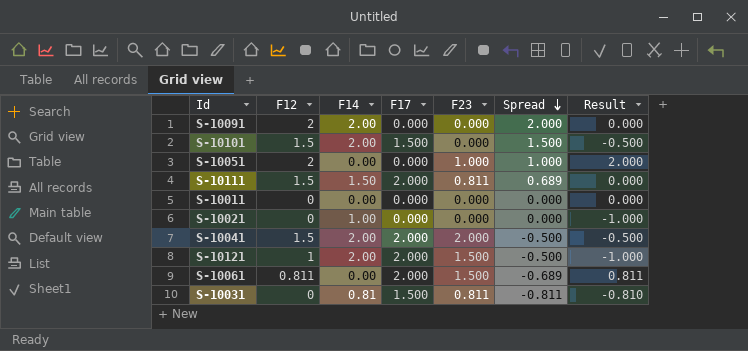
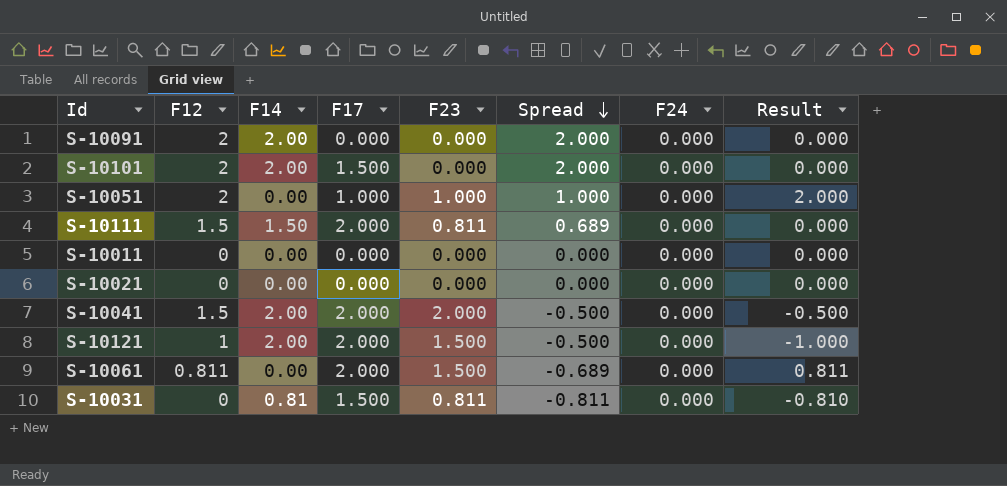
column F24 | position: none -> 7
S-10101 | F12: 1.5 -> 2
S-10101 | Spread: 1.500 -> 2.000
S-10101 | Result: -0.500 -> 0.000
S-10051 | F17: 0.000 -> 1.000
S-10021 | F14: 1.00 -> 0.00
S-10021 | Result: -1.000 -> 0.000

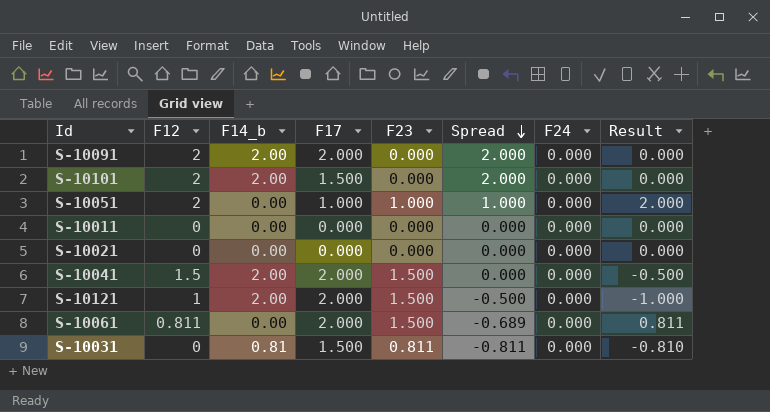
column name: F14 -> F14_b
row S-10111: 1.5 | 1.50 | 2.000 | 0.811 | 0.689 | 0.000 | 0.000 -> none
S-10091 | F17: 0.000 -> 2.000
S-10041 | F23: 2.000 -> 1.500
S-10041 | Spread: -0.500 -> 0.000

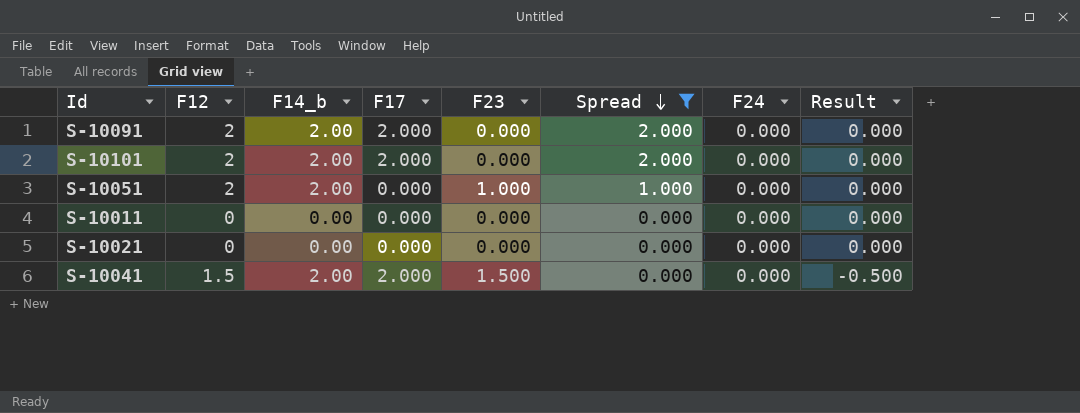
filter: none -> Spread >= 0.000
S-10101 | F17: 1.500 -> 2.000
S-10051 | F14_b: 0.00 -> 2.00
S-10051 | F17: 1.000 -> 0.000
S-10051 | Result: 2.000 -> 0.000

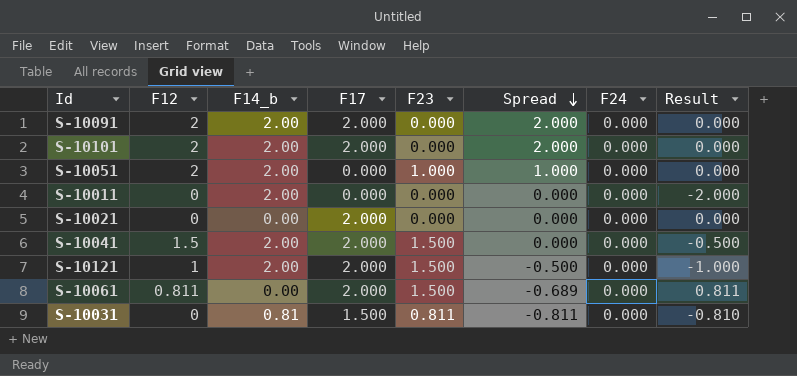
filter: Spread >= 0.000 -> none
S-10011 | F14_b: 0.00 -> 2.00
S-10011 | Result: 0.000 -> -2.000
S-10021 | F17: 0.000 -> 2.000

